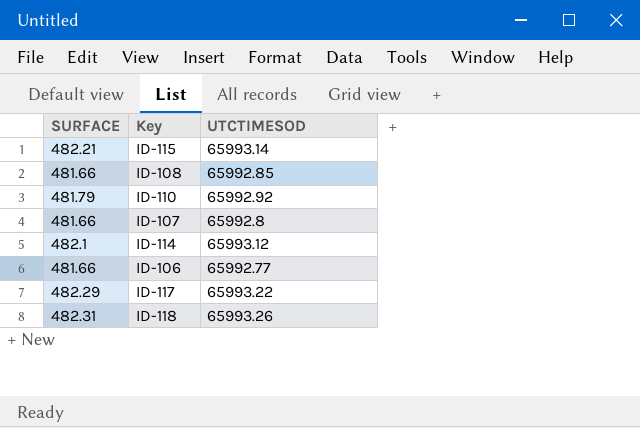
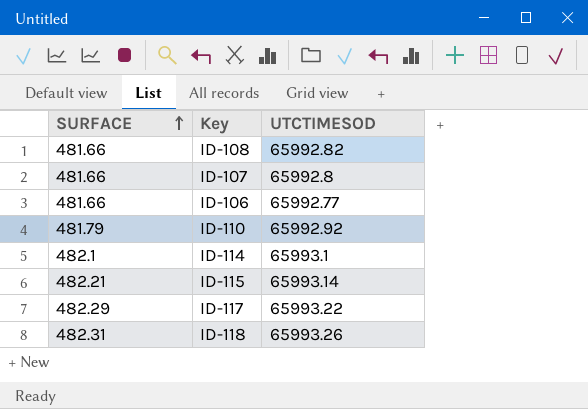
row order: none -> SURFACE ascending
ID-108 | UTCTIMESOD: 65992.85 -> 65992.82
ID-114 | UTCTIMESOD: 65993.12 -> 65993.1

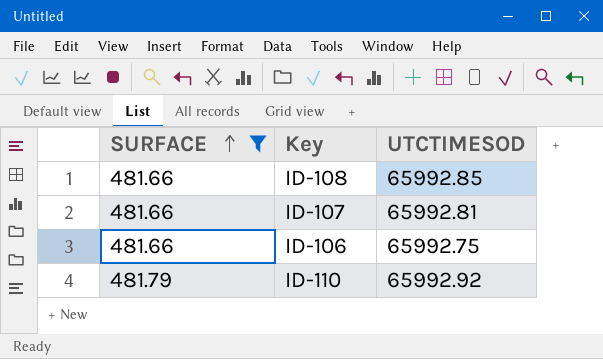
filter: none -> SURFACE <= 481.79
ID-108 | UTCTIMESOD: 65992.82 -> 65992.85
ID-107 | UTCTIMESOD: 65992.8 -> 65992.81
ID-106 | UTCTIMESOD: 65992.77 -> 65992.75

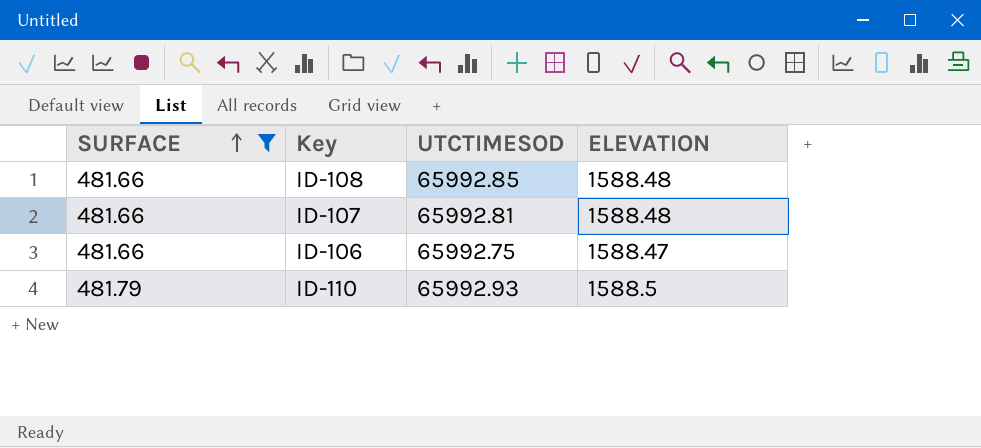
column ELEVATION | position: none -> 4
ID-110 | UTCTIMESOD: 65992.92 -> 65992.93

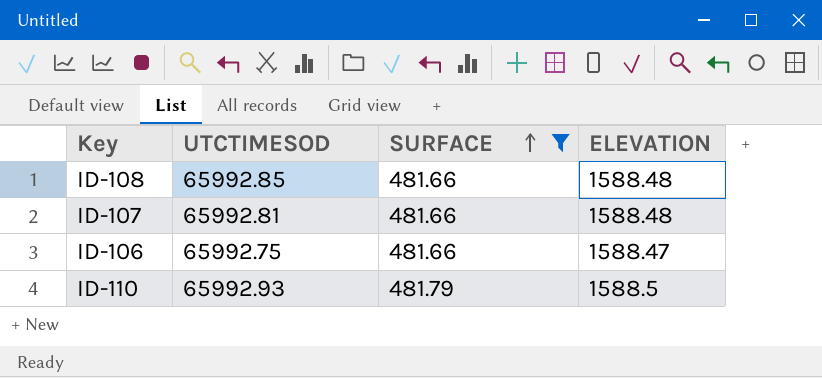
column SURFACE | position: 1 -> 3

